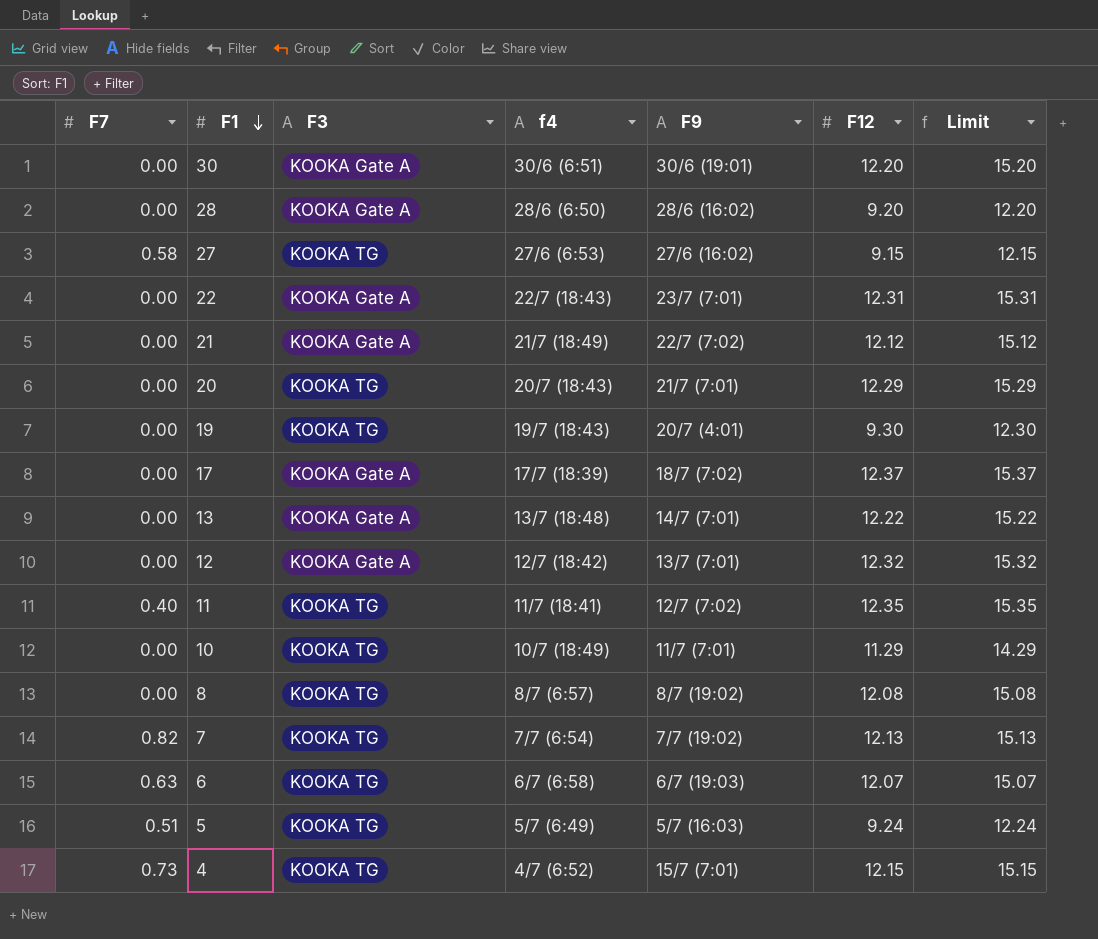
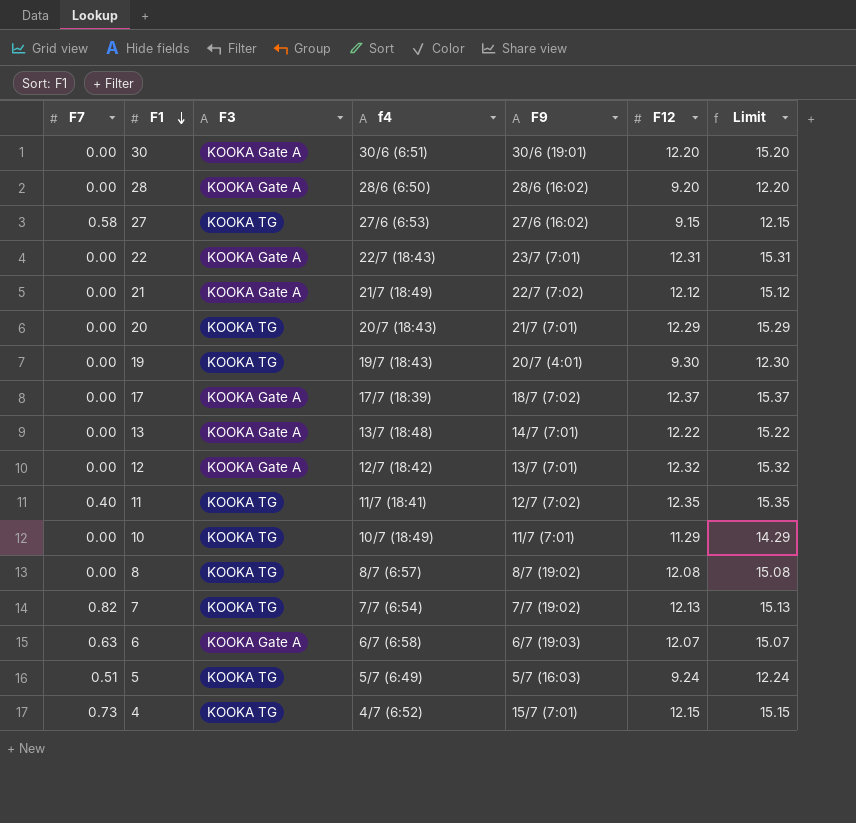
6 | F3: KOOKA TG -> KOOKA Gate A

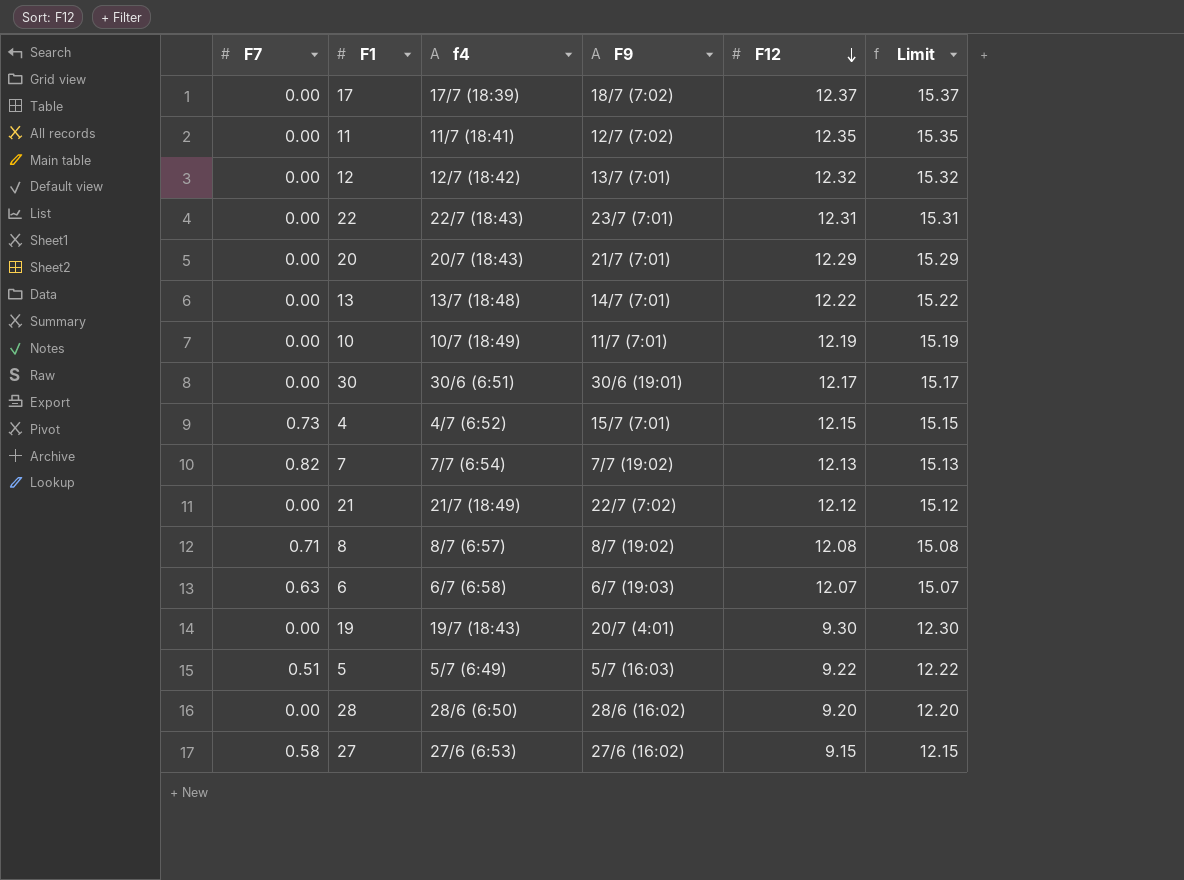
row order: F1 descending -> F12 descending
column F3 | position: 3 -> none
11 | F7: 0.40 -> 0.00
10 | F12: 11.29 -> 12.19
10 | Limit: 14.29 -> 15.19
30 | F12: 12.20 -> 12.17
30 | Limit: 15.20 -> 15.17
8 | F7: 0.00 -> 0.71
5 | F12: 9.24 -> 9.22
5 | Limit: 12.24 -> 12.22

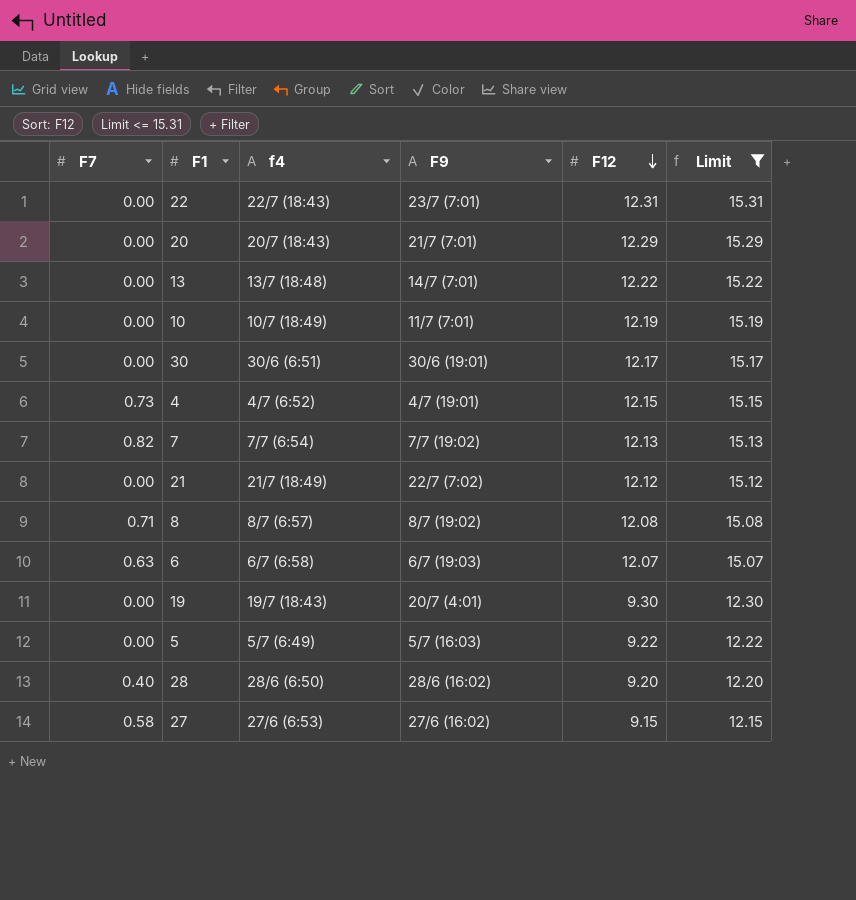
filter: none -> Limit <= 15.31
4 | F9: 15/7 (7:01) -> 4/7 (19:01)
5 | F7: 0.51 -> 0.00
28 | F7: 0.00 -> 0.40

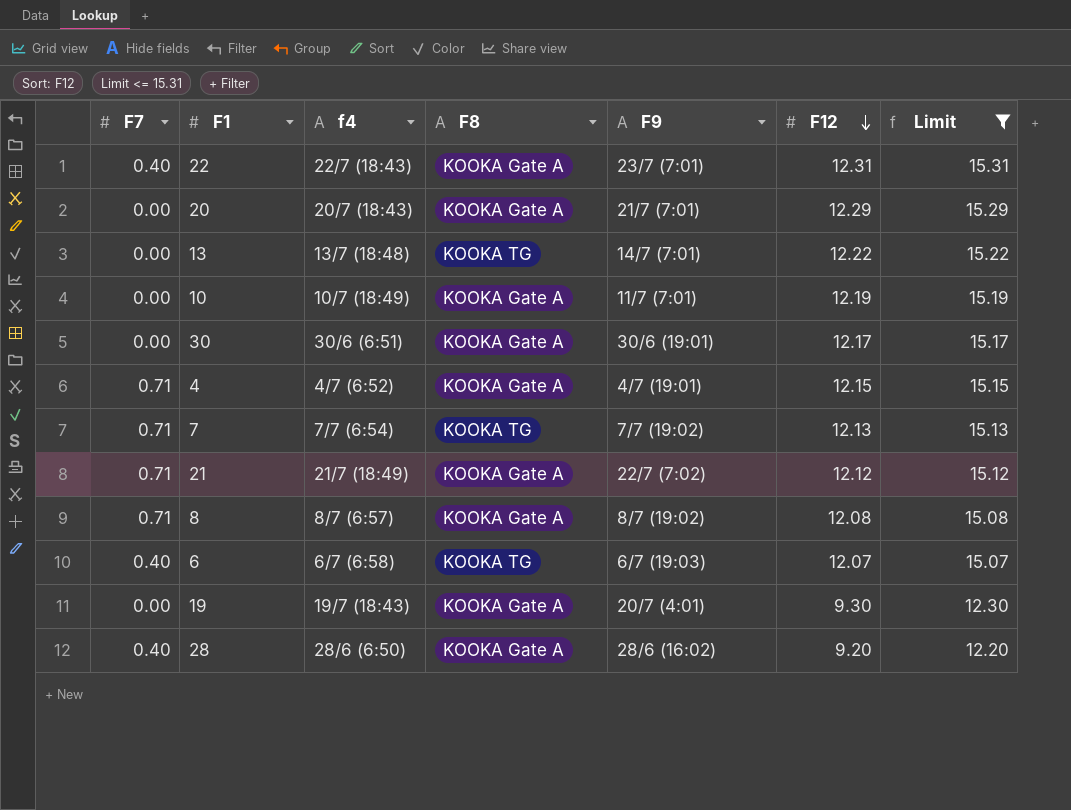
column F8 | position: none -> 4
row 5: 0.00 | 5/7 (6:49) | 5/7 (16:03) | 9.22 | 12.22 -> none
row 27: 0.58 | 27/6 (6:53) | 27/6 (16:02) | 9.15 | 12.15 -> none
22 | F7: 0.00 -> 0.40
4 | F7: 0.73 -> 0.71
7 | F7: 0.82 -> 0.71
21 | F7: 0.00 -> 0.71
6 | F7: 0.63 -> 0.40

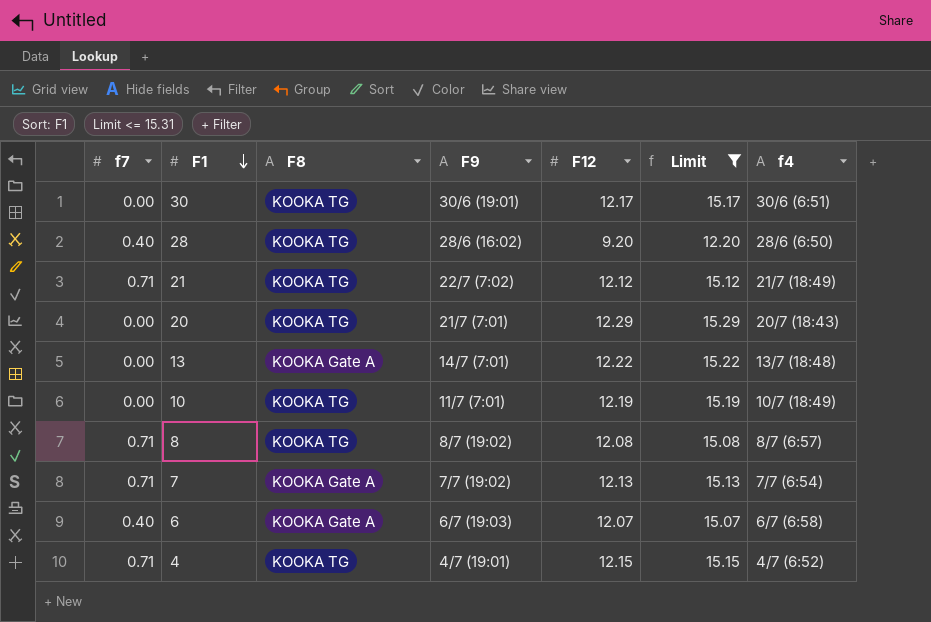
row order: F12 descending -> F1 descending
column name: F7 -> f7
column f4 | position: 3 -> 7
row 22: 0.40 | 22/7 (18:43) | KOOKA Gate A | 23/7 (7:01) | 12.31 | 15.31 -> none
row 19: 0.00 | 19/7 (18:43) | KOOKA Gate A | 20/7 (4:01) | 9.30 | 12.30 -> none
30 | F8: KOOKA Gate A -> KOOKA TG
28 | F8: KOOKA Gate A -> KOOKA TG
21 | F8: KOOKA Gate A -> KOOKA TG
20 | F8: KOOKA Gate A -> KOOKA TG
13 | F8: KOOKA TG -> KOOKA Gate A
10 | F8: KOOKA Gate A -> KOOKA TG
8 | F8: KOOKA Gate A -> KOOKA TG
7 | F8: KOOKA TG -> KOOKA Gate A
6 | F8: KOOKA TG -> KOOKA Gate A
4 | F8: KOOKA Gate A -> KOOKA TG

